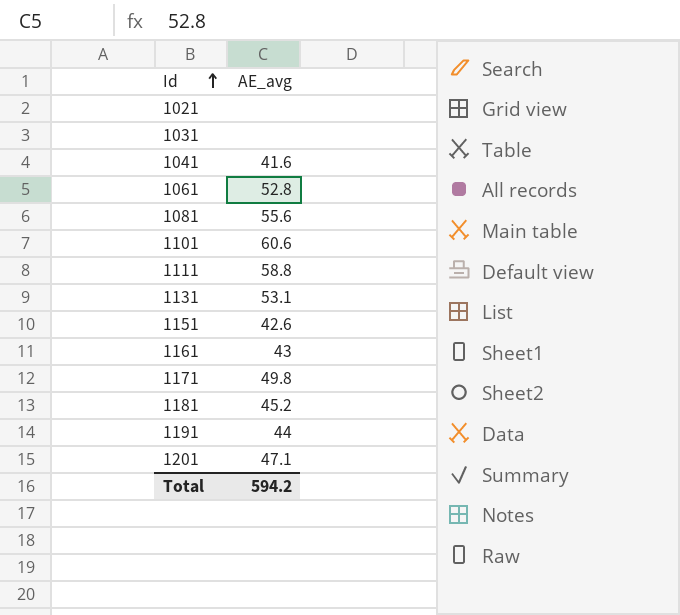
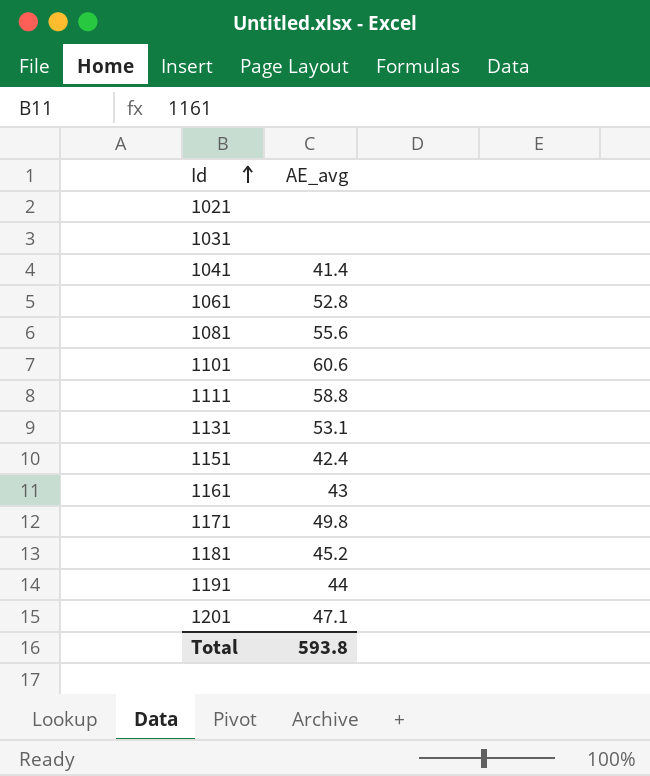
1041 | AE_avg: 41.6 -> 41.4
1151 | AE_avg: 42.6 -> 42.4
Total | AE_avg: 594.2 -> 593.8

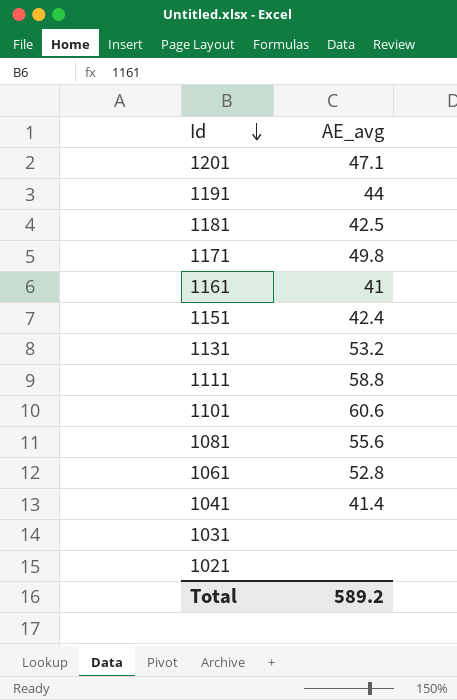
row order: Id ascending -> Id descending
1181 | AE_avg: 45.2 -> 42.5
1161 | AE_avg: 43 -> 41
1131 | AE_avg: 53.1 -> 53.2
Total | AE_avg: 593.8 -> 589.2

